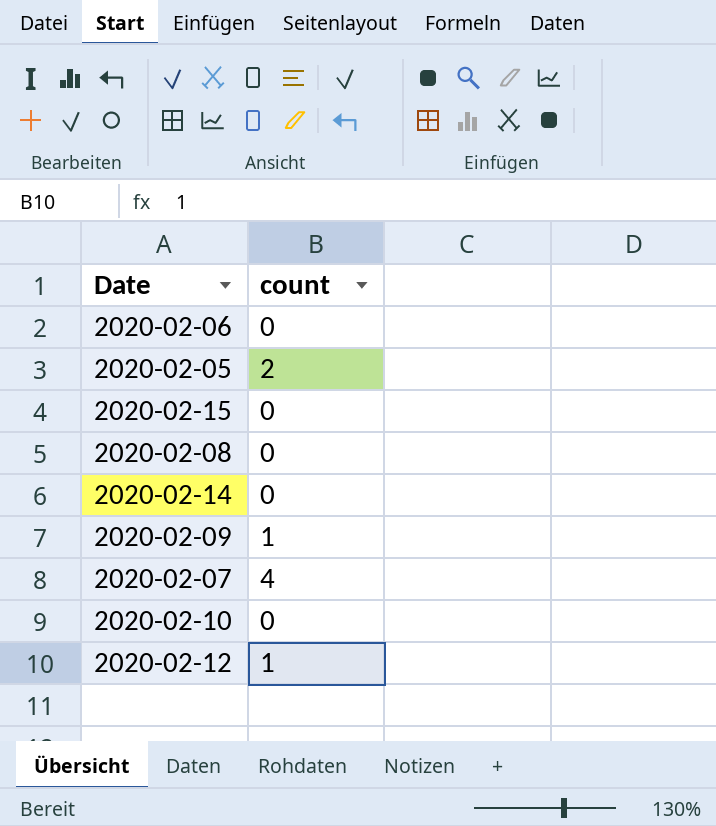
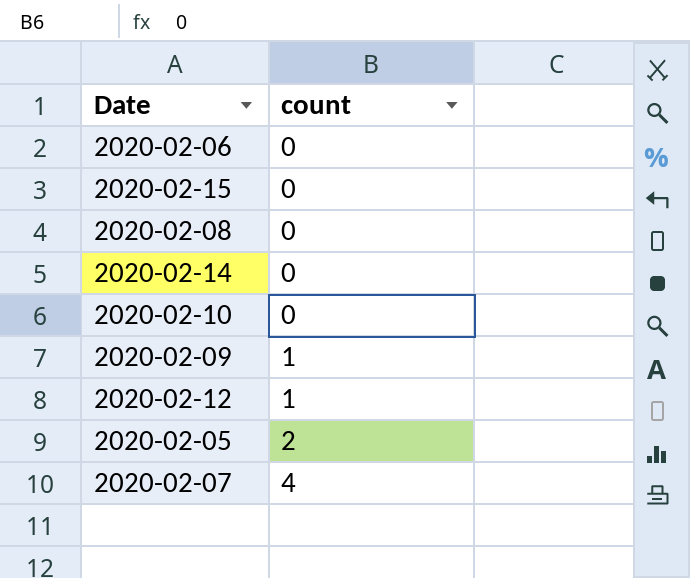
row order: none -> count ascending

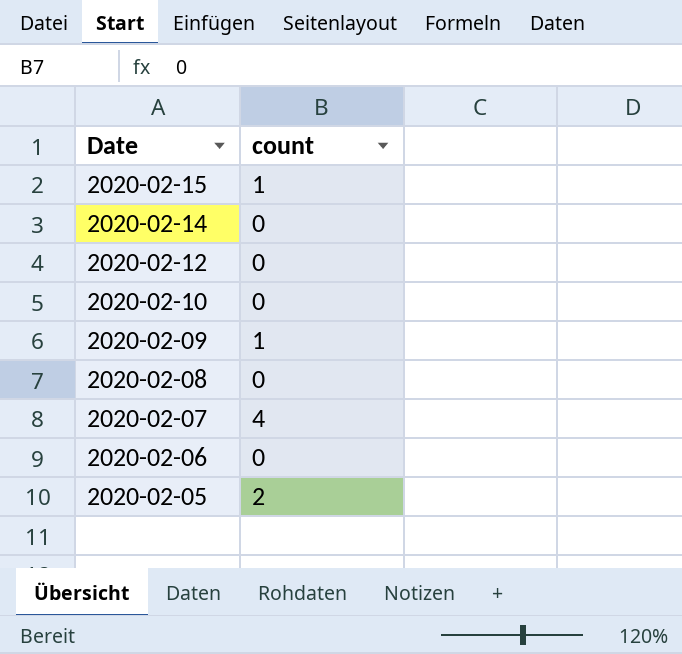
row order: count ascending -> Date descending
2020-02-15 | count: 0 -> 1
2020-02-12 | count: 1 -> 0

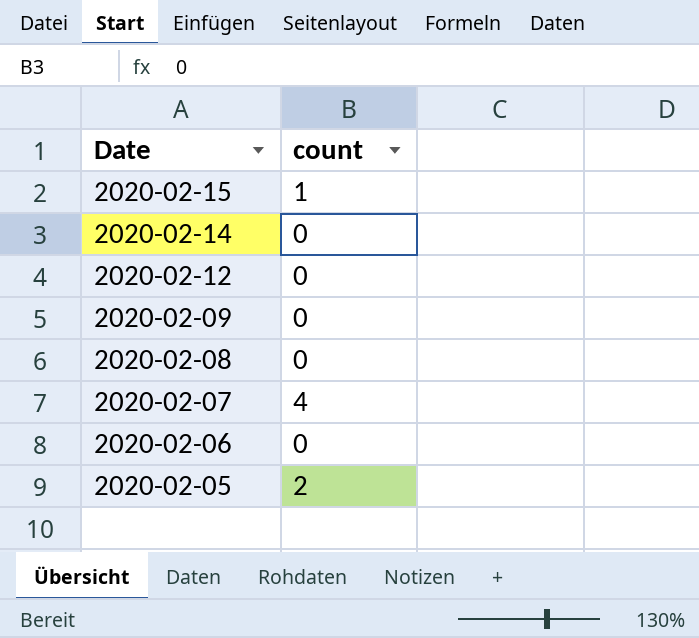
row 2020-02-10: 0 -> none
2020-02-09 | count: 1 -> 0

